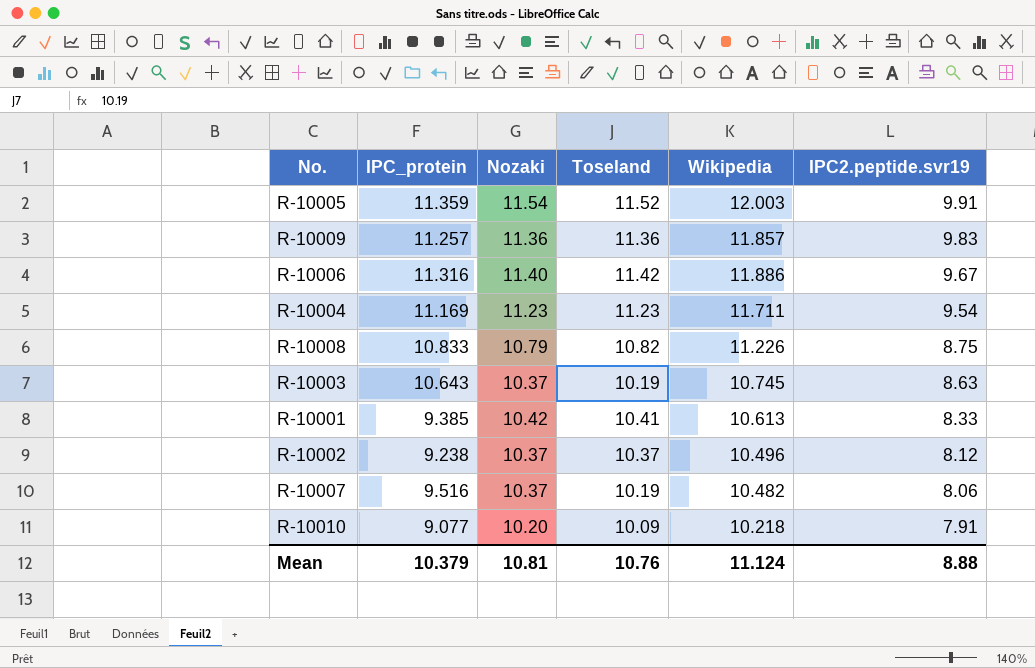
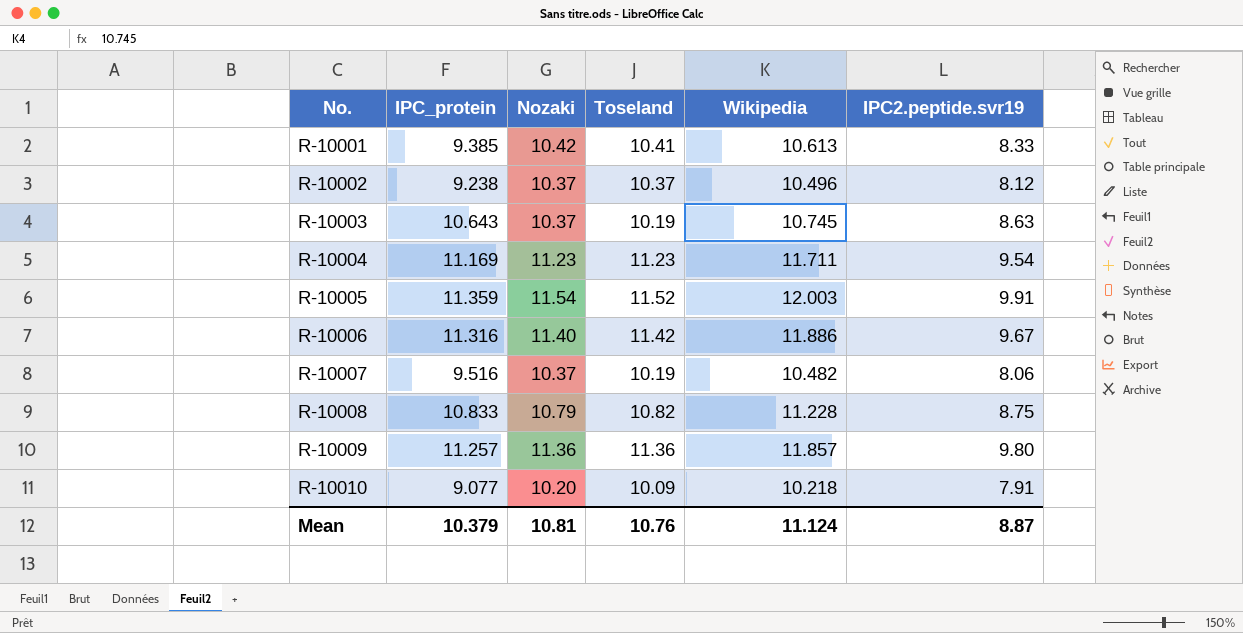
row order: IPC2.peptide.svr19 descending -> No. ascending
R-10008 | Wikipedia: 11.226 -> 11.228
R-10009 | IPC2.peptide.svr19: 9.83 -> 9.80
Mean | IPC2.peptide.svr19: 8.88 -> 8.87

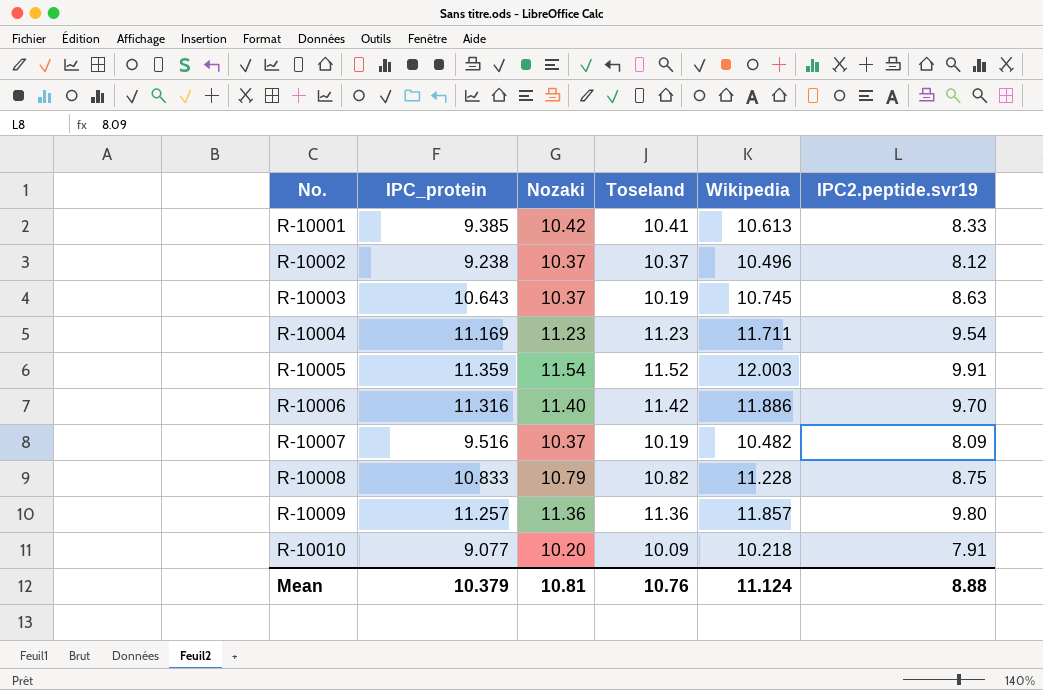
R-10006 | IPC2.peptide.svr19: 9.67 -> 9.70
R-10007 | IPC2.peptide.svr19: 8.06 -> 8.09
Mean | IPC2.peptide.svr19: 8.87 -> 8.88

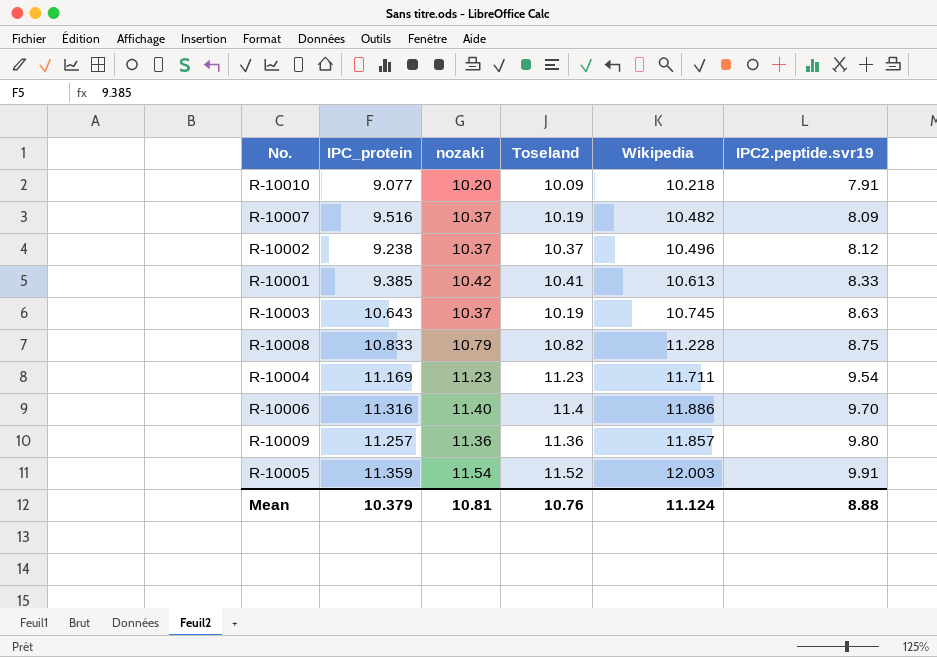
row order: No. ascending -> IPC2.peptide.svr19 ascending
column name: Nozaki -> nozaki
R-10006 | Toseland: 11.42 -> 11.4

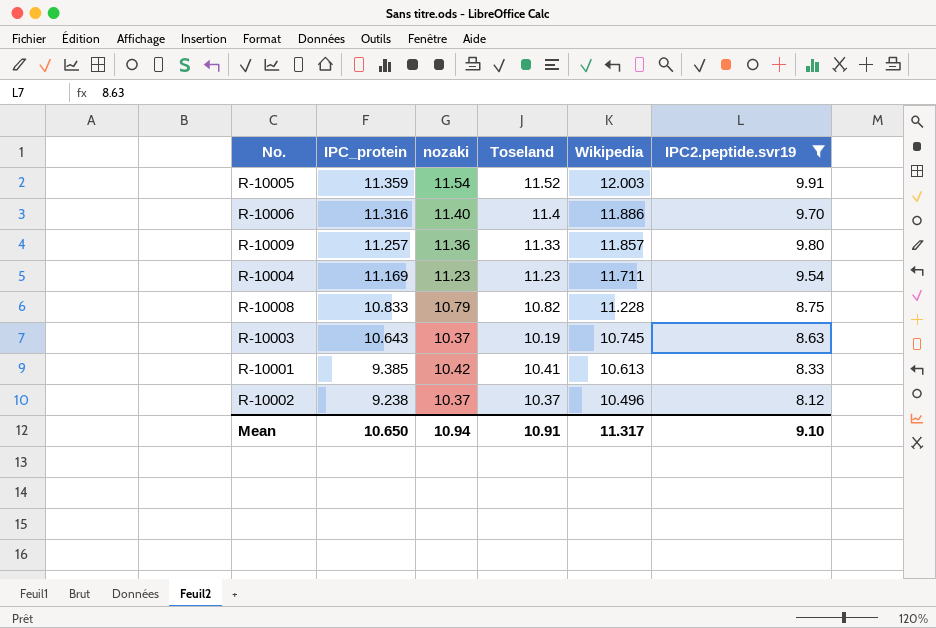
filter: none -> IPC2.peptide.svr19 >= 8.12
row order: IPC2.peptide.svr19 ascending -> IPC_protein descending
R-10009 | Toseland: 11.36 -> 11.33
Mean | IPC_protein: 10.379 -> 10.650
Mean | nozaki: 10.81 -> 10.94
Mean | Toseland: 10.76 -> 10.91
Mean | Wikipedia: 11.124 -> 11.317
Mean | IPC2.peptide.svr19: 8.88 -> 9.10

